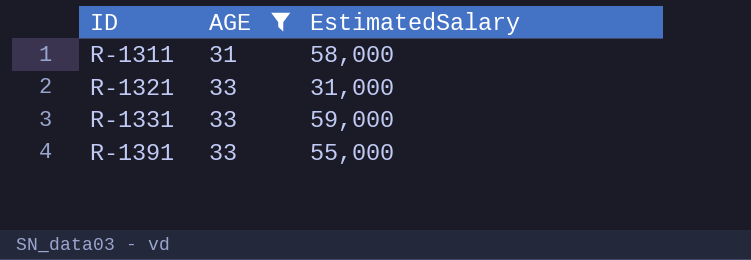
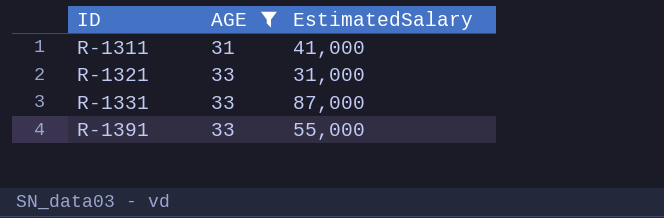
R-1311 | EstimatedSalary: 58,000 -> 41,000
R-1331 | EstimatedSalary: 59,000 -> 87,000

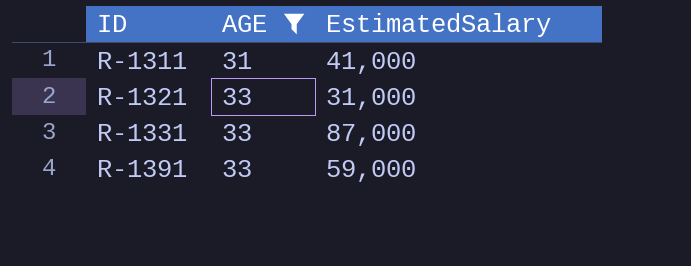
R-1391 | EstimatedSalary: 55,000 -> 59,000

